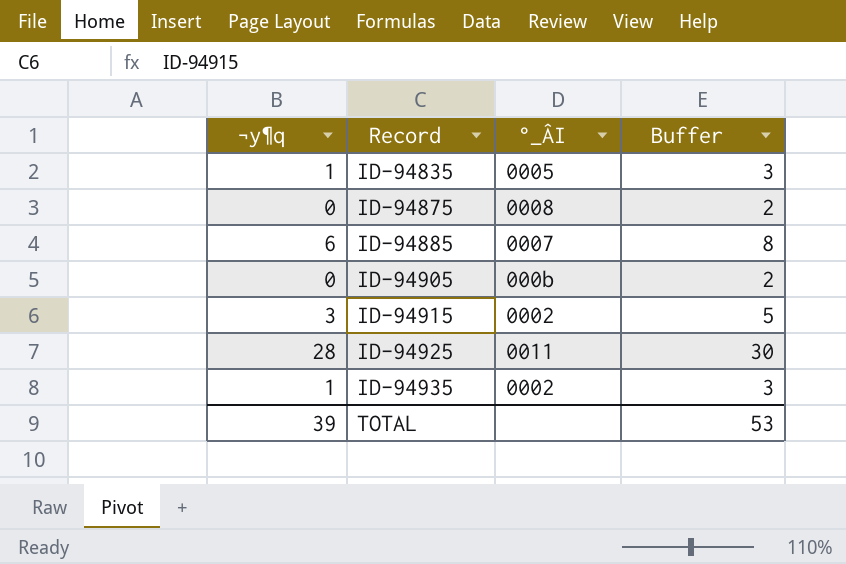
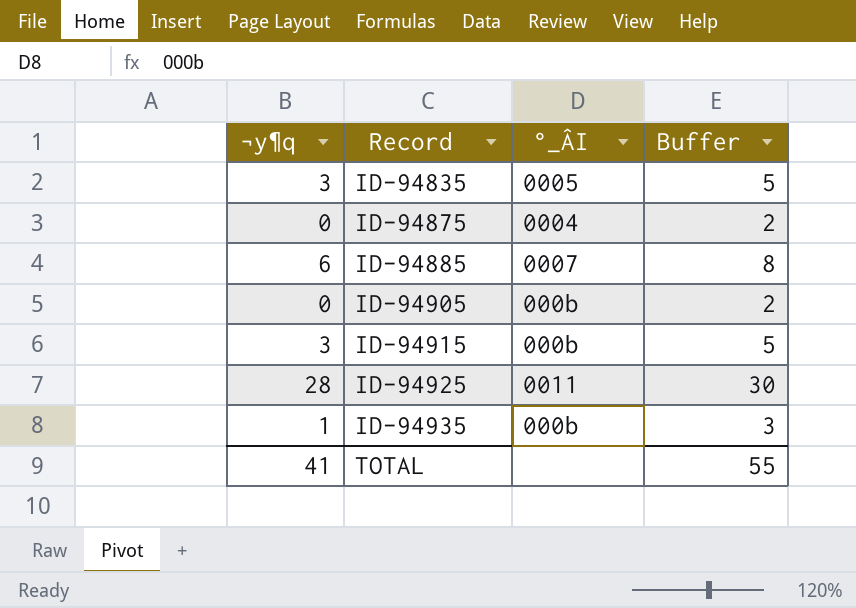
ID-94835 | ¬y¶q: 1 -> 3
ID-94835 | Buffer: 3 -> 5
ID-94875 | °_ÂI: 0008 -> 0004
ID-94915 | °_ÂI: 0002 -> 000b
ID-94935 | °_ÂI: 0002 -> 000b
TOTAL | ¬y¶q: 39 -> 41
TOTAL | Buffer: 53 -> 55

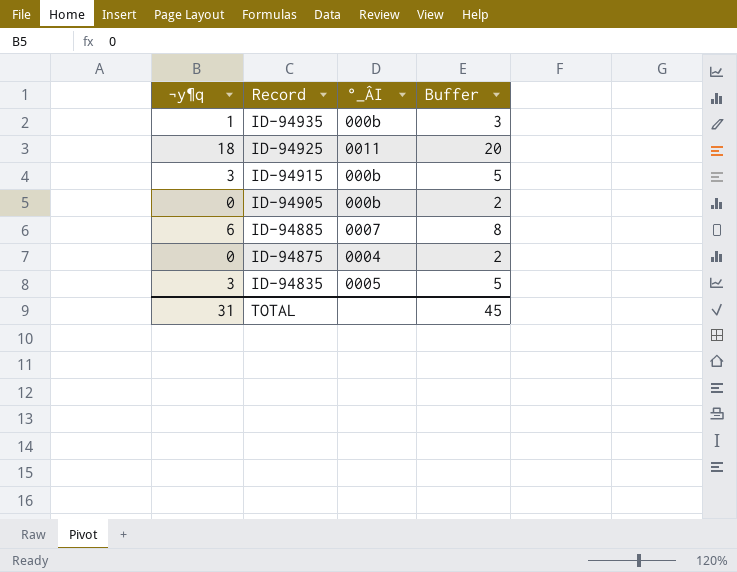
row order: Record ascending -> Record descending
ID-94925 | ¬y¶q: 28 -> 18
ID-94925 | Buffer: 30 -> 20
TOTAL | ¬y¶q: 41 -> 31
TOTAL | Buffer: 55 -> 45

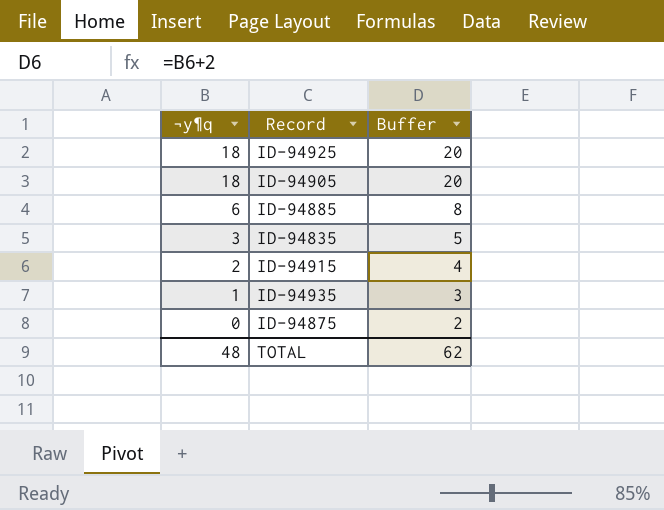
row order: Record descending -> ¬y¶q descending
column °_ÂI | position: 3 -> none
ID-94905 | ¬y¶q: 0 -> 18
ID-94905 | Buffer: 2 -> 20
ID-94915 | ¬y¶q: 3 -> 2
ID-94915 | Buffer: 5 -> 4
TOTAL | ¬y¶q: 31 -> 48
TOTAL | Buffer: 45 -> 62

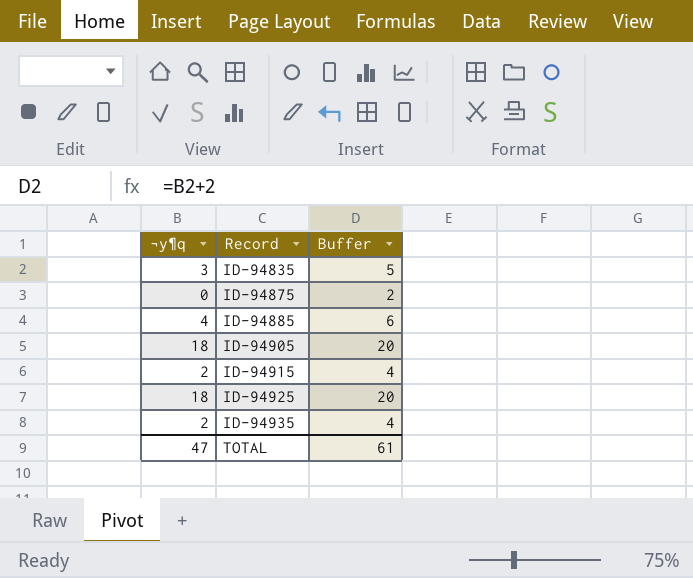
row order: ¬y¶q descending -> Record ascending
ID-94885 | ¬y¶q: 6 -> 4
ID-94885 | Buffer: 8 -> 6
ID-94935 | ¬y¶q: 1 -> 2
ID-94935 | Buffer: 3 -> 4
TOTAL | ¬y¶q: 48 -> 47
TOTAL | Buffer: 62 -> 61

